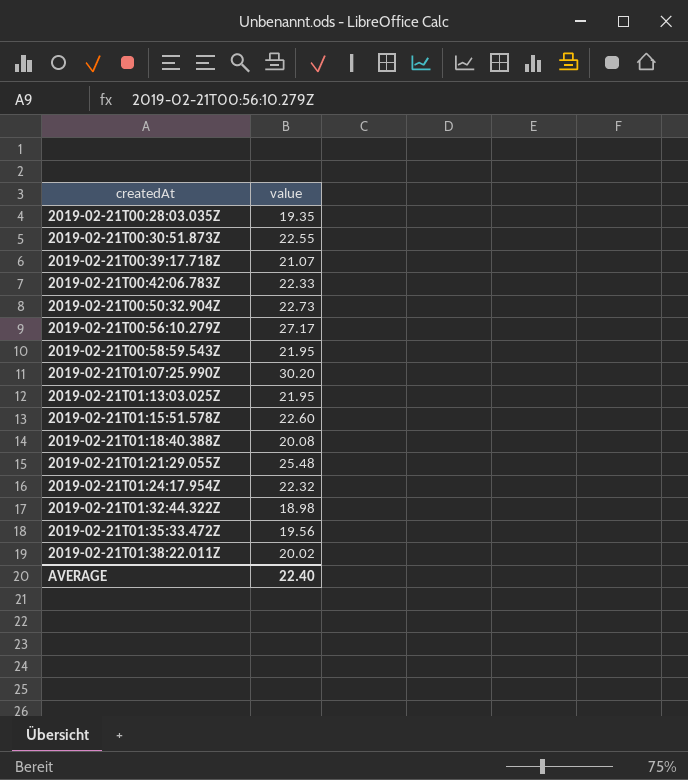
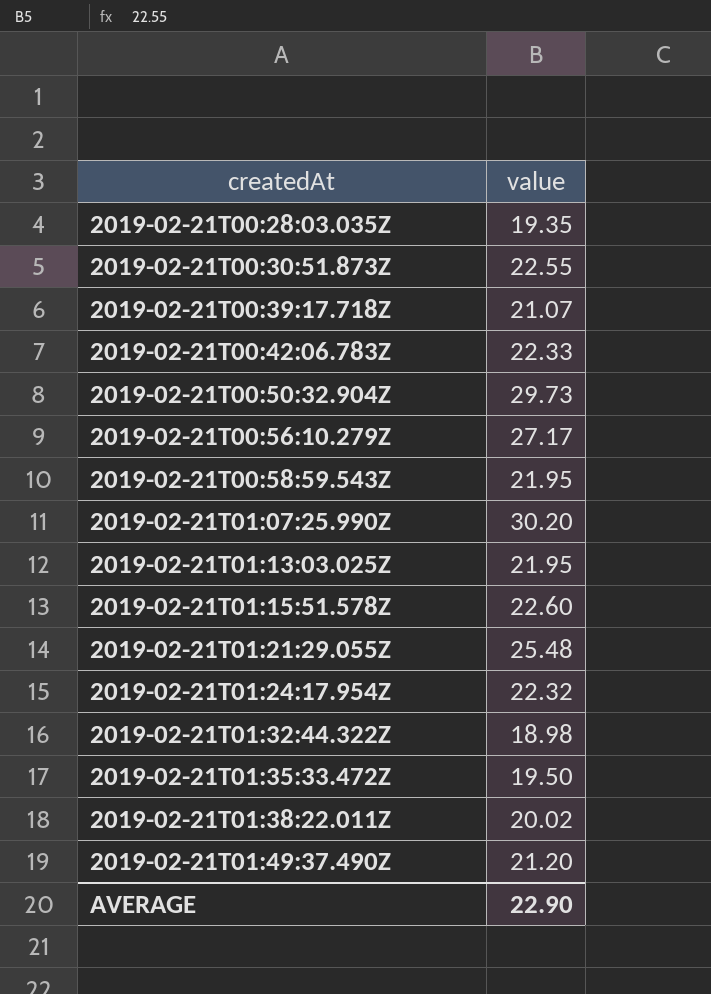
row 2019-02-21T01:18:40.388Z: 20.08 -> none
2019-02-21T00:50:32.904Z | value: 22.73 -> 29.73
2019-02-21T01:35:33.472Z | value: 19.56 -> 19.50
row 2019-02-21T01:49:37.490Z: none -> 21.20
AVERAGE | value: 22.40 -> 22.90

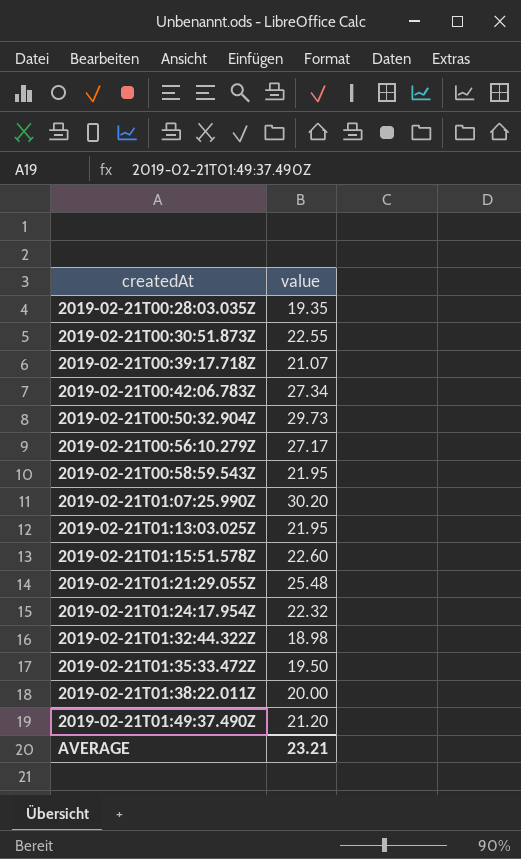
2019-02-21T00:42:06.783Z | value: 22.33 -> 27.34
2019-02-21T01:38:22.011Z | value: 20.02 -> 20.00
AVERAGE | value: 22.90 -> 23.21

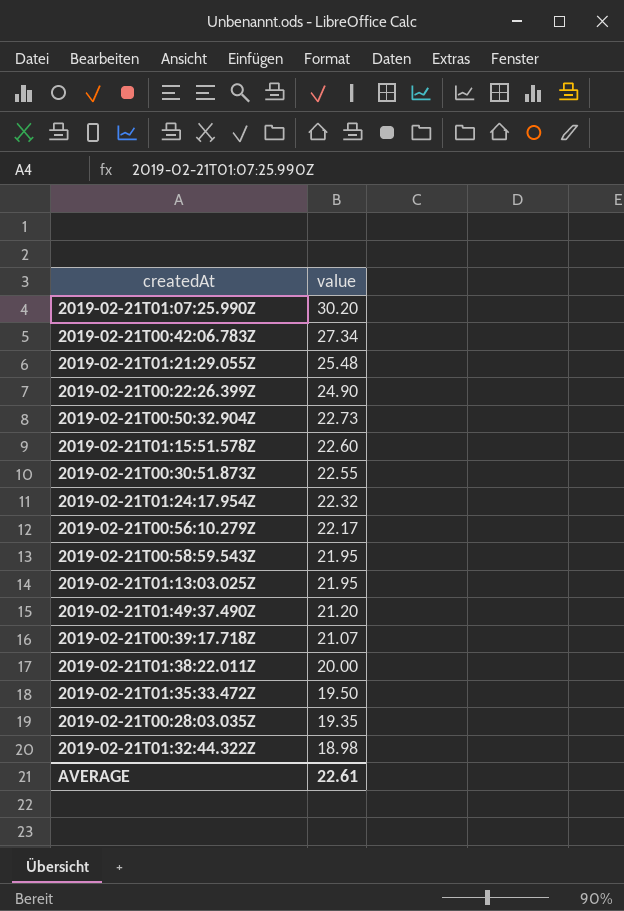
row order: createdAt ascending -> value descending
row 2019-02-21T00:22:26.399Z: none -> 24.90
2019-02-21T00:50:32.904Z | value: 29.73 -> 22.73
2019-02-21T00:56:10.279Z | value: 27.17 -> 22.17
AVERAGE | value: 23.21 -> 22.61

